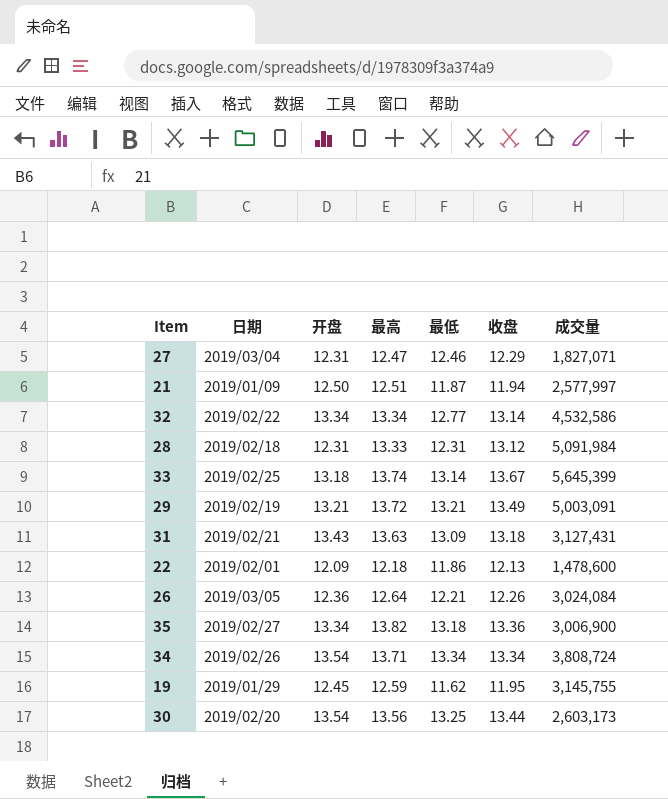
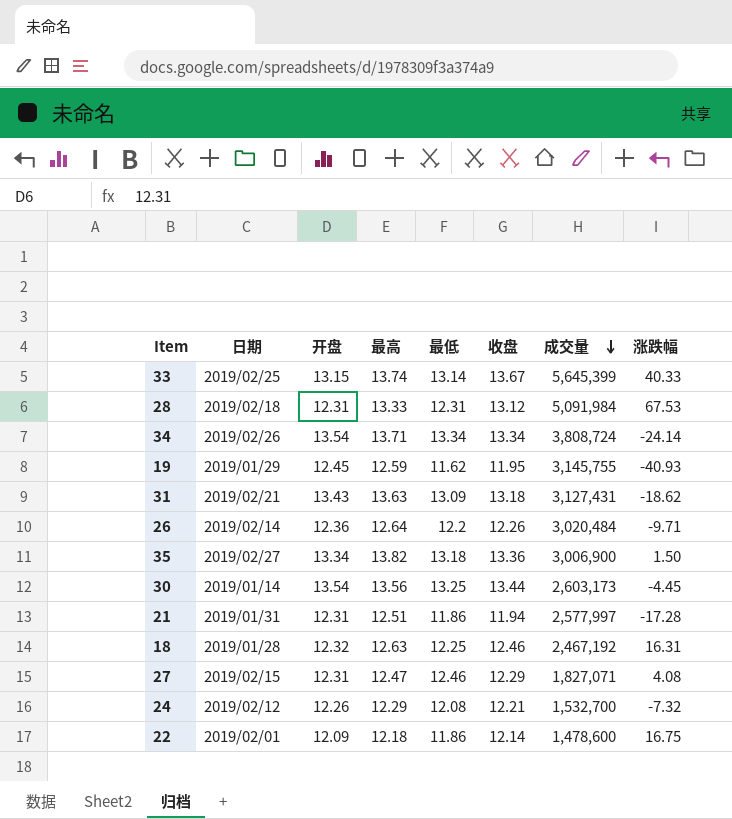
row order: none -> 成交量 descending
column 涨跌幅 | position: none -> 8
row 32: 2019/02/22 | 13.34 | 13.34 | 12.77 | 13.14 | 4,532,586 -> none
row 29: 2019/02/19 | 13.21 | 13.72 | 13.21 | 13.49 | 5,003,091 -> none
33 | 开盘: 13.18 -> 13.15
26 | 日期: 2019/03/05 -> 2019/02/14
26 | 最低: 12.21 -> 12.2
26 | 成交量: 3,024,084 -> 3,020,484
30 | 日期: 2019/02/20 -> 2019/01/14
21 | 日期: 2019/01/09 -> 2019/01/31
21 | 开盘: 12.50 -> 12.31
21 | 最低: 11.87 -> 11.86
row 18: none -> 2019/01/28 | 12.32 | 12.63 | 12.25 | 12.46 | 2,467,192 | 16.31
27 | 日期: 2019/03/04 -> 2019/02/15
row 24: none -> 2019/02/12 | 12.26 | 12.29 | 12.08 | 12.21 | 1,532,700 | -7.32
22 | 收盘: 12.13 -> 12.14

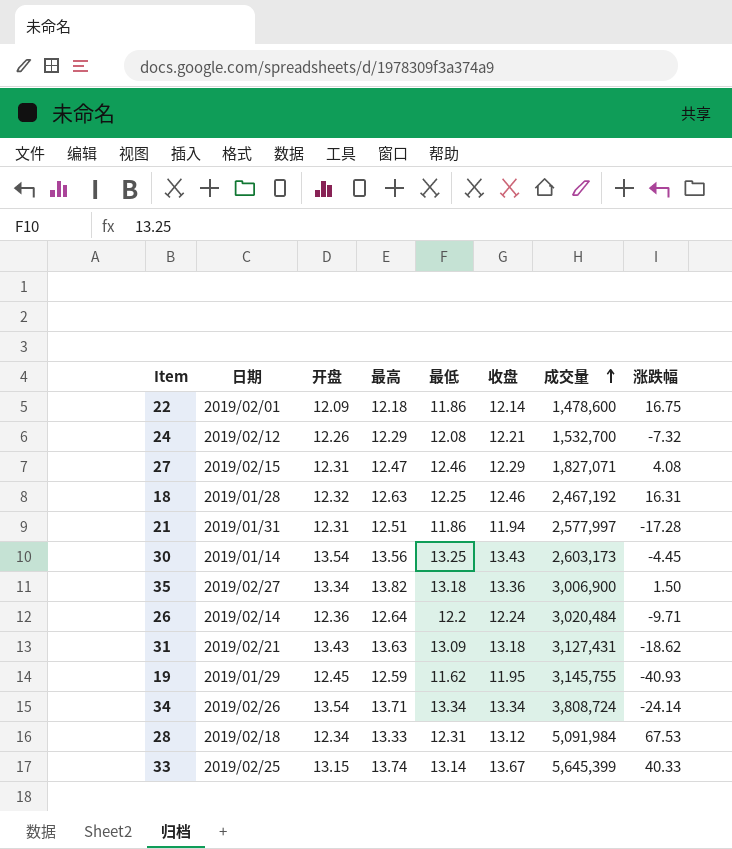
row order: 成交量 descending -> 成交量 ascending
30 | 收盘: 13.44 -> 13.43
26 | 收盘: 12.26 -> 12.24
28 | 开盘: 12.31 -> 12.34

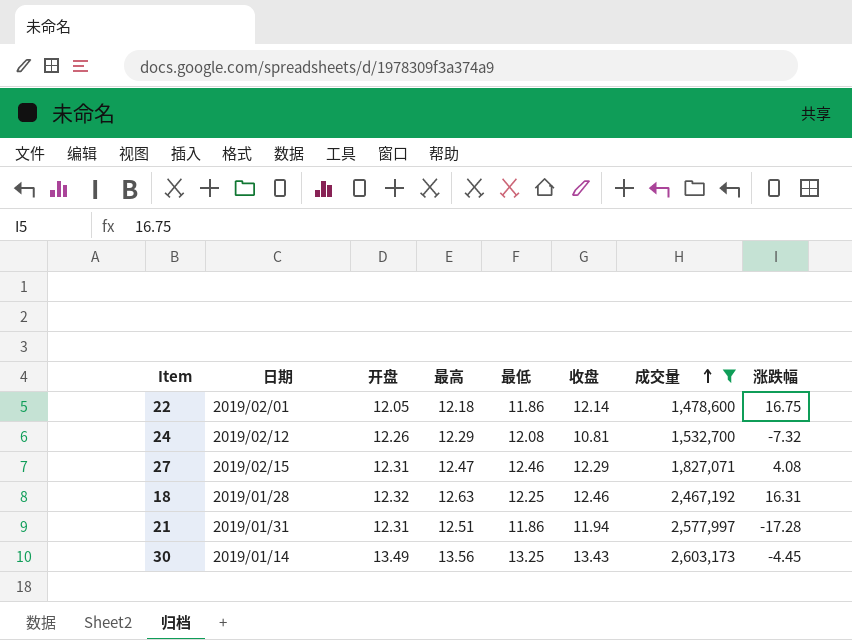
filter: none -> 成交量 <= 2,603,173
22 | 开盘: 12.09 -> 12.05
24 | 收盘: 12.21 -> 10.81
30 | 开盘: 13.54 -> 13.49

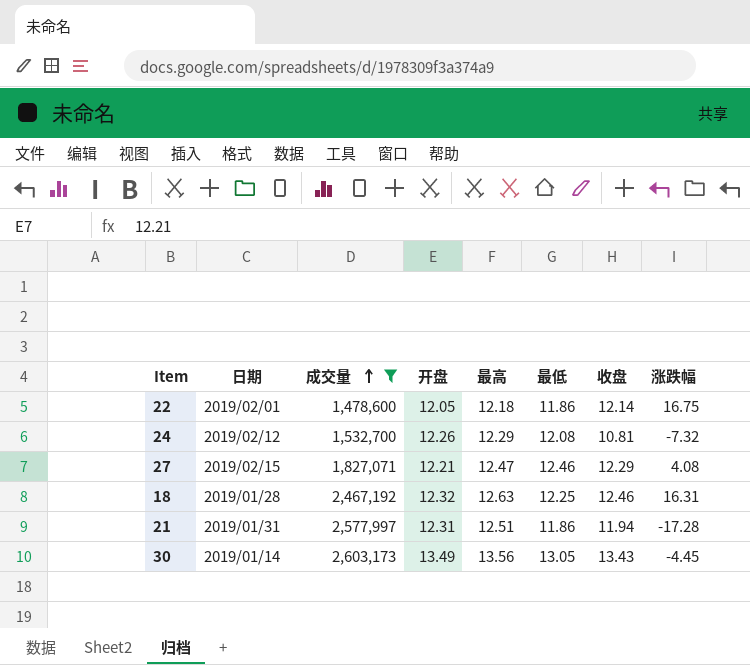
column 成交量 | position: 7 -> 3
27 | 开盘: 12.31 -> 12.21
30 | 最低: 13.25 -> 13.05

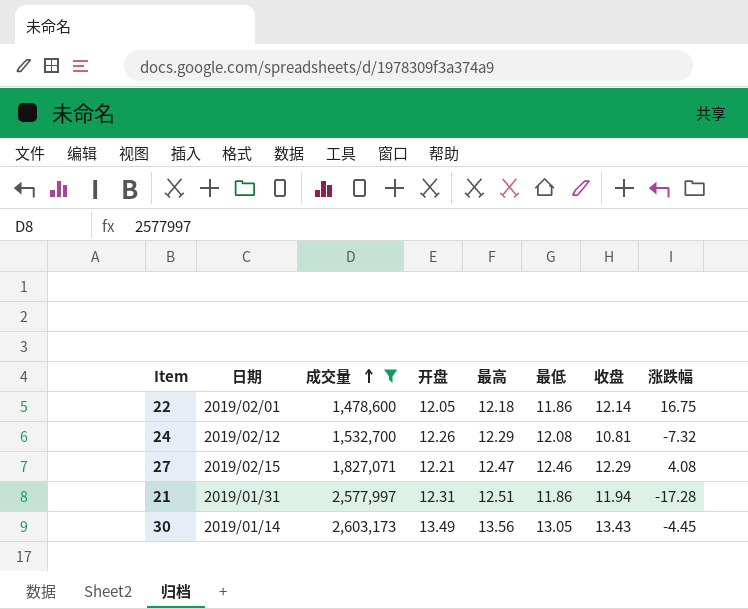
row 18: 2019/01/28 | 2,467,192 | 12.32 | 12.63 | 12.25 | 12.46 | 16.31 -> none

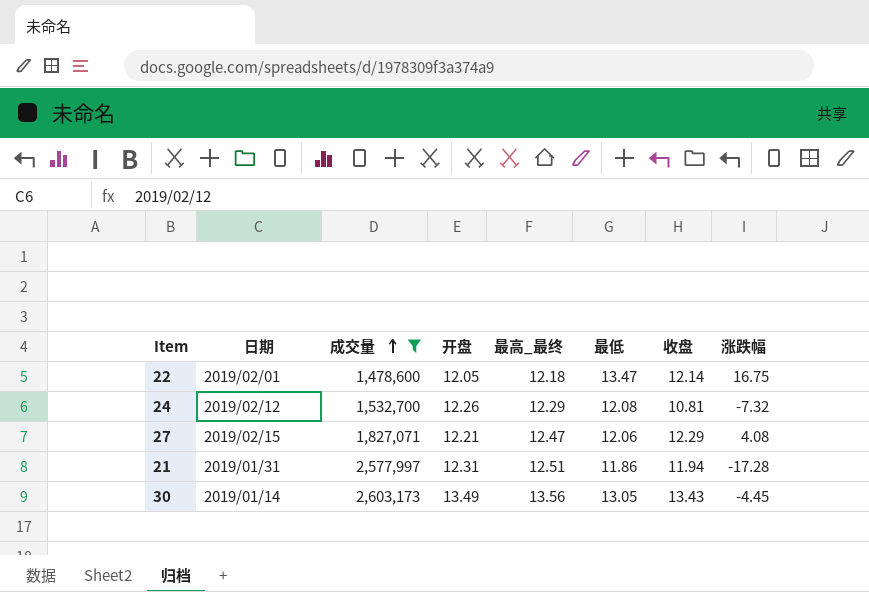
column name: 最高 -> 最高_最终
22 | 最低: 11.86 -> 13.47
27 | 最低: 12.46 -> 12.06

